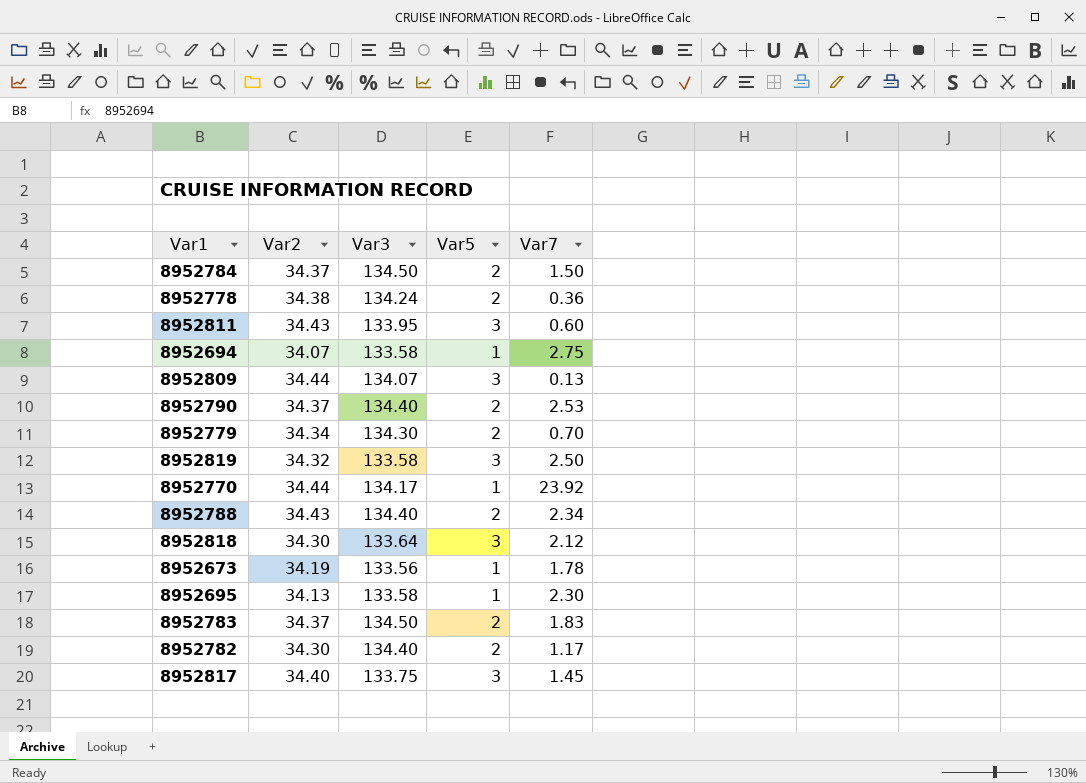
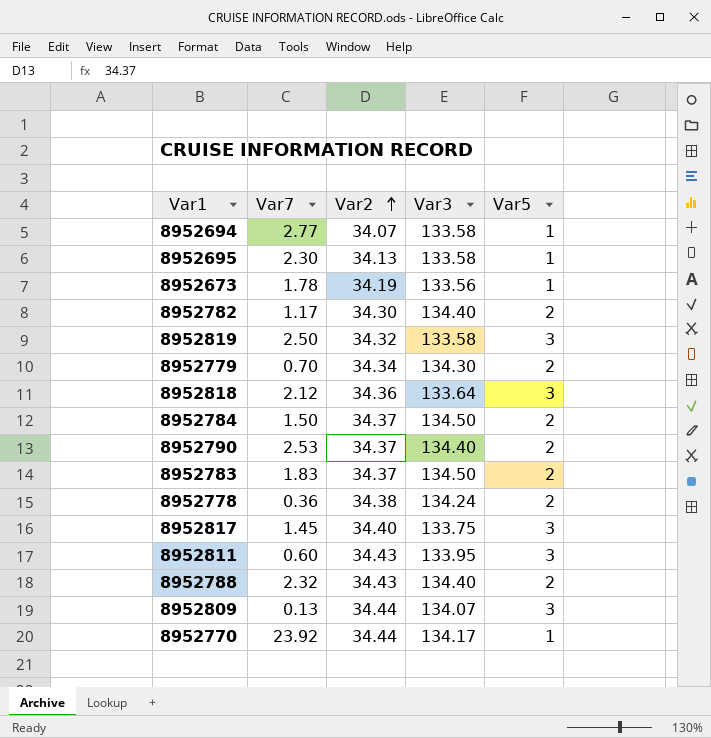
row order: none -> Var2 ascending
column Var7 | position: 5 -> 2
8952694 | Var7: 2.75 -> 2.77
8952818 | Var2: 34.30 -> 34.36
8952788 | Var7: 2.34 -> 2.32

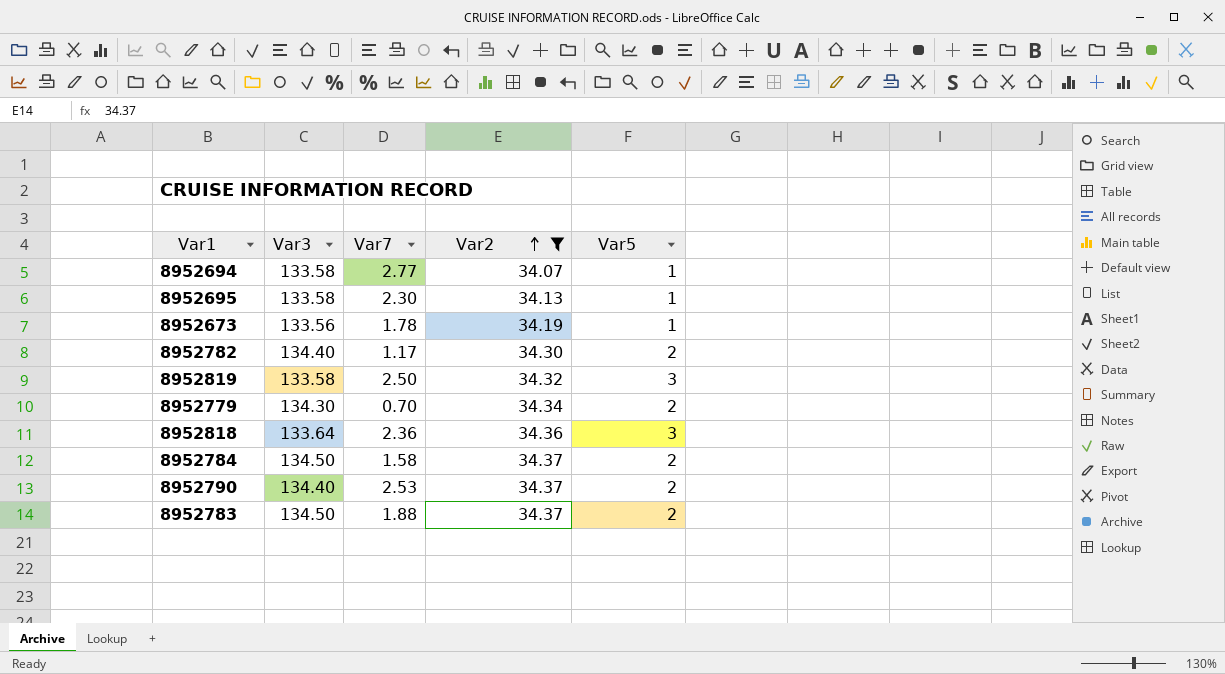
filter: none -> Var2 <= 34.37
column Var3 | position: 4 -> 2
8952818 | Var7: 2.12 -> 2.36
8952784 | Var7: 1.50 -> 1.58
8952783 | Var7: 1.83 -> 1.88

